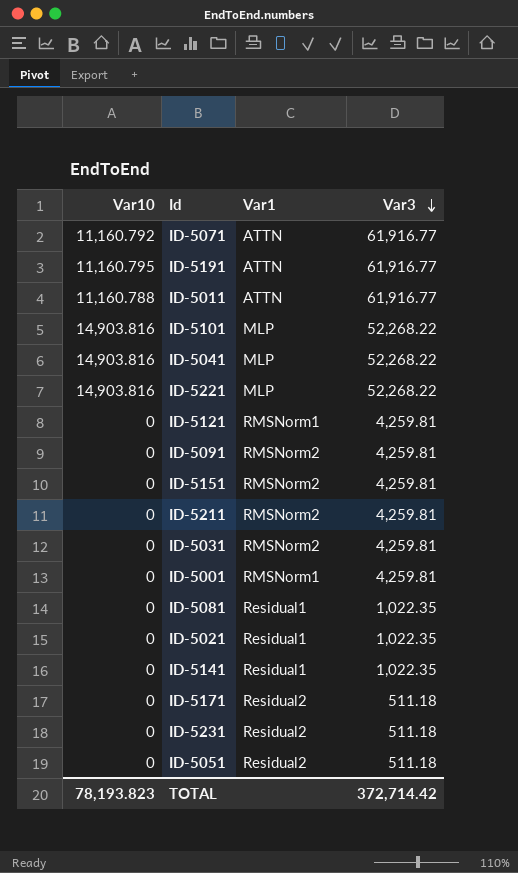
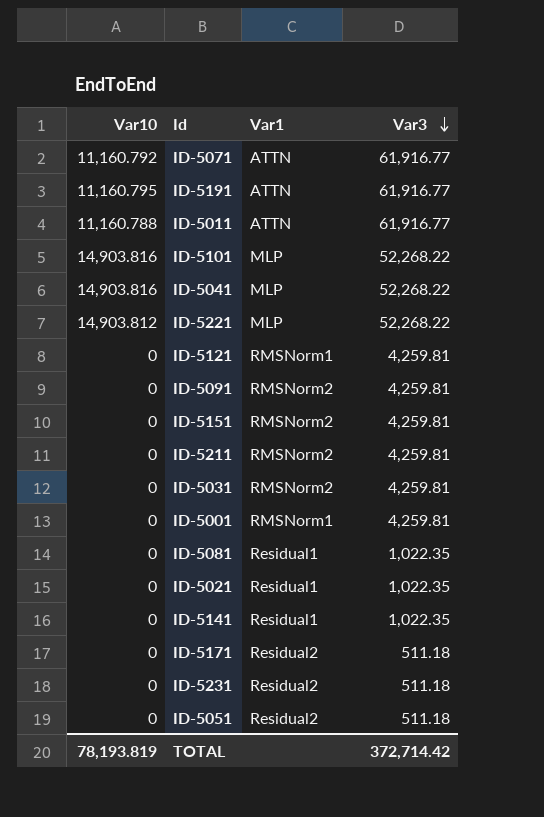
ID-5221 | Var10: 14,903.816 -> 14,903.812
TOTAL | Var10: 78,193.823 -> 78,193.819

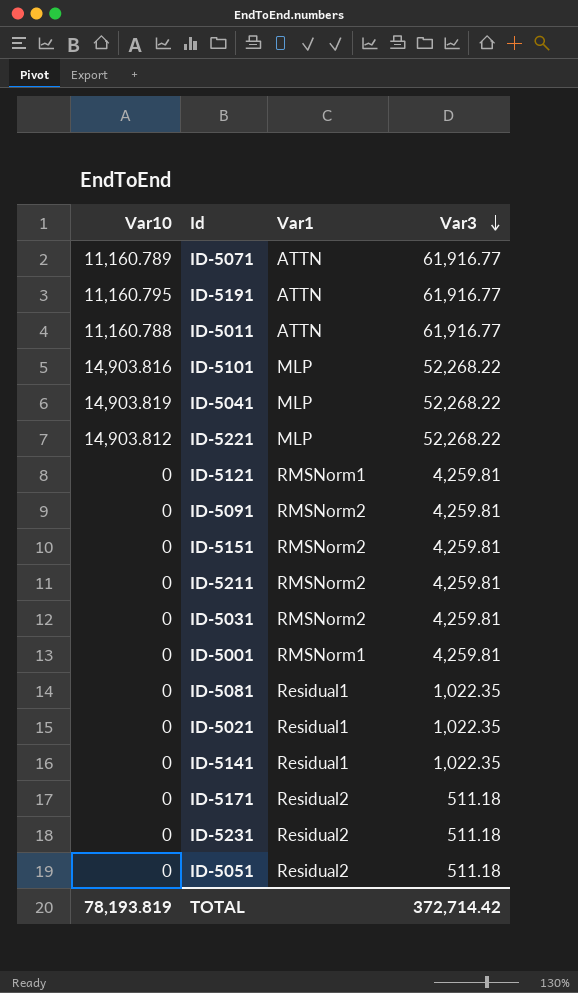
ID-5071 | Var10: 11,160.792 -> 11,160.789
ID-5041 | Var10: 14,903.816 -> 14,903.819

